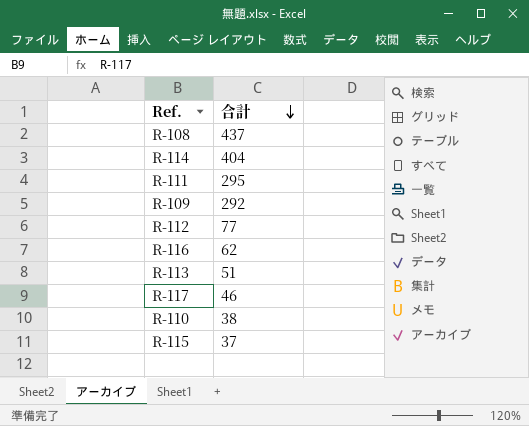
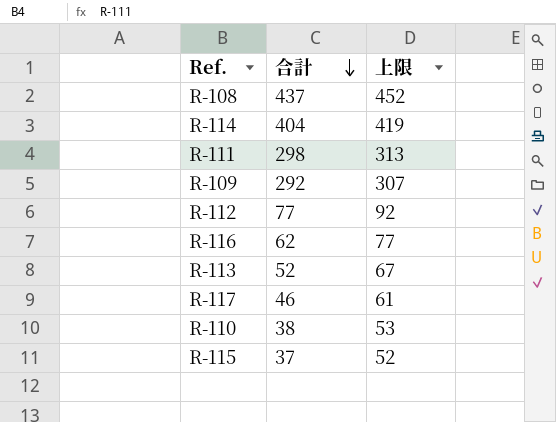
column 上限 | formula: none -> [合計] + 15
R-111 | 合計: 295 -> 298
R-113 | 合計: 51 -> 52

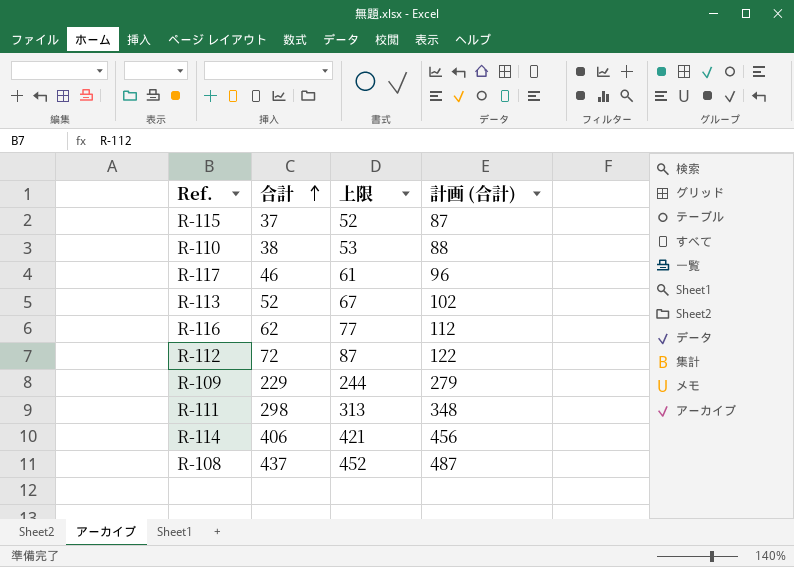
row order: 合計 descending -> 合計 ascending
column 計画 (合計) | formula: none -> [合計] + 50
R-112 | 合計: 77 -> 72
R-112 | 上限: 92 -> 87
R-109 | 合計: 292 -> 229
R-109 | 上限: 307 -> 244
R-114 | 合計: 404 -> 406
R-114 | 上限: 419 -> 421

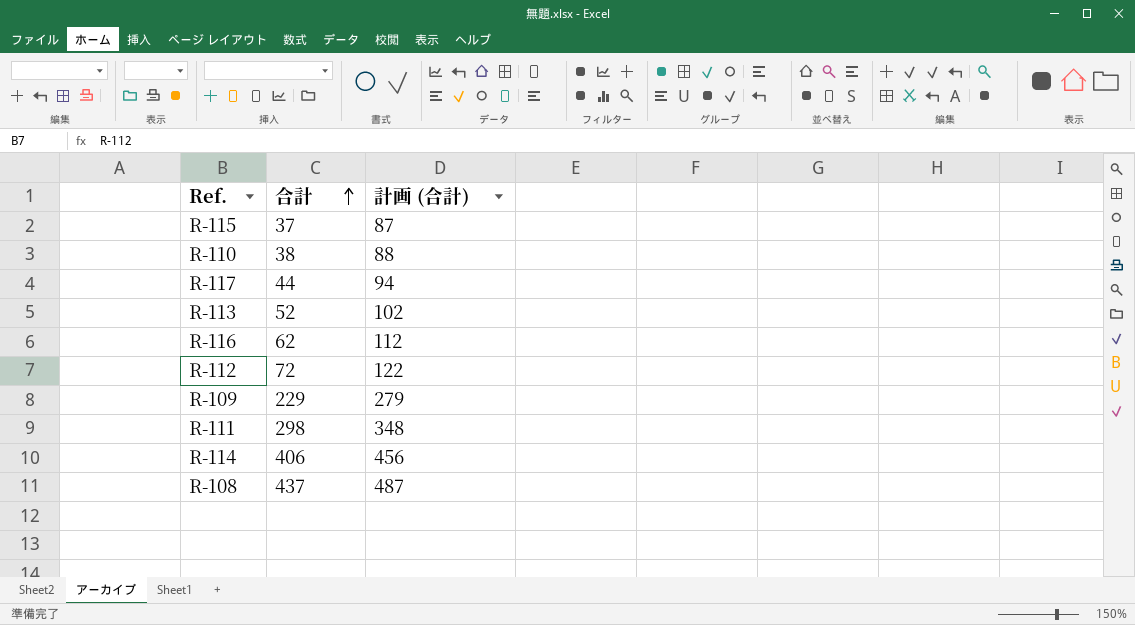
column 上限 | formula: [合計] + 15 -> none
R-117 | 合計: 46 -> 44
R-117 | 計画 (合計): 96 -> 94

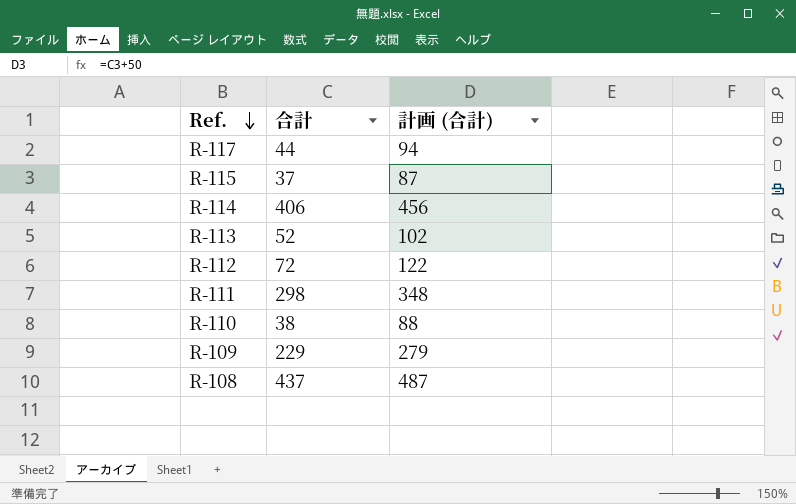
row order: 合計 ascending -> Ref. descending
row R-116: 62 | 112 -> none

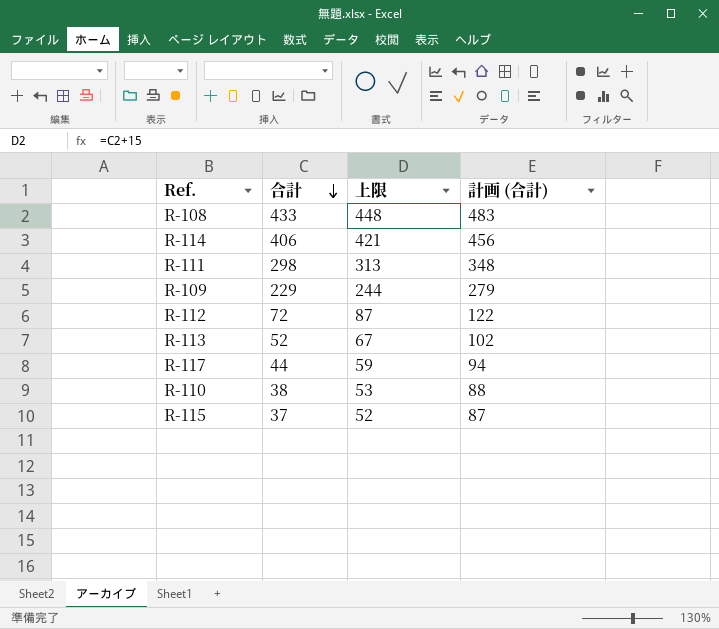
row order: Ref. descending -> 合計 descending
column 上限 | formula: none -> [合計] + 15
R-108 | 合計: 437 -> 433
R-108 | 計画 (合計): 487 -> 483

